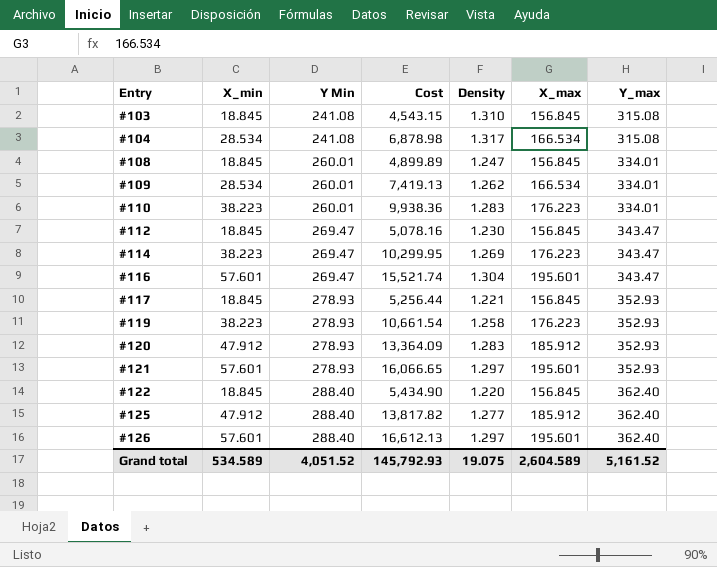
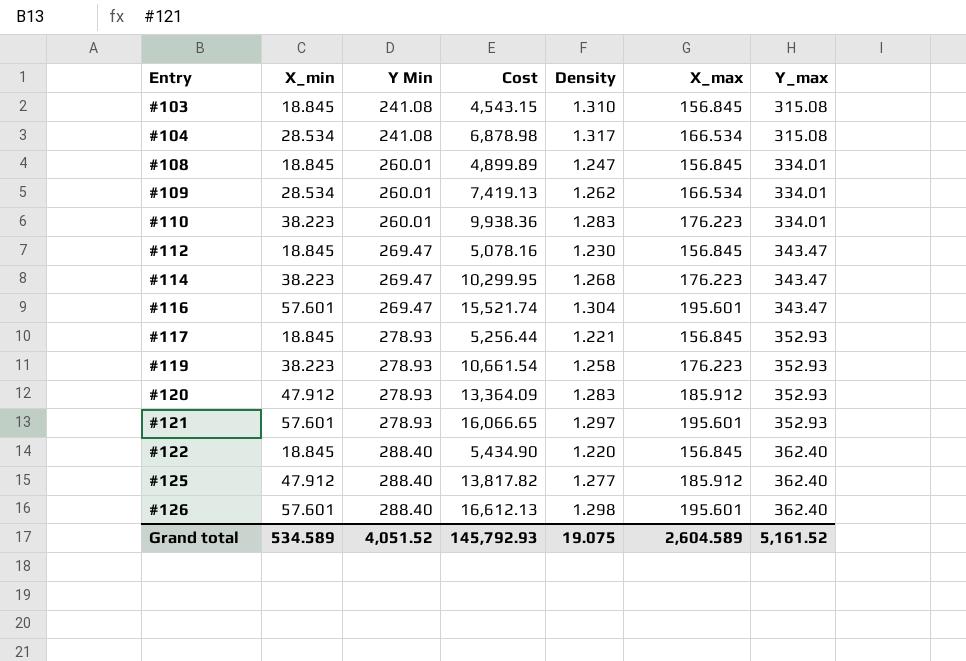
#114 | Density: 1.269 -> 1.268
#126 | Density: 1.297 -> 1.298

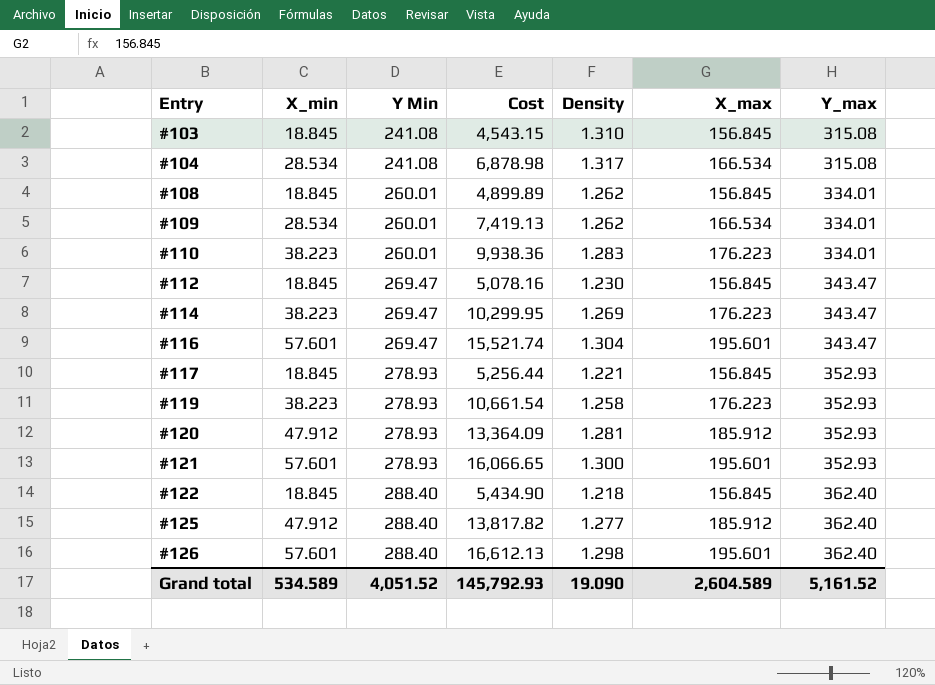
#108 | Density: 1.247 -> 1.262
#114 | Density: 1.268 -> 1.269
#120 | Density: 1.283 -> 1.281
#121 | Density: 1.297 -> 1.300
#122 | Density: 1.220 -> 1.218
Grand total | Density: 19.075 -> 19.090

